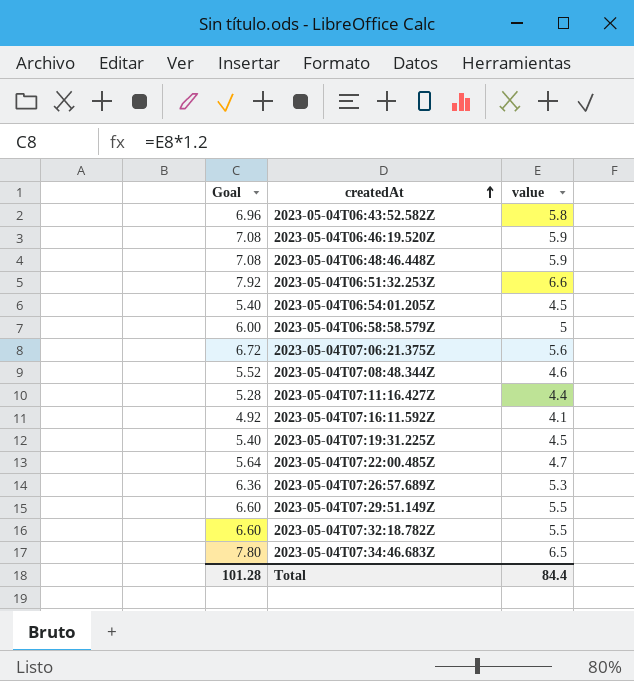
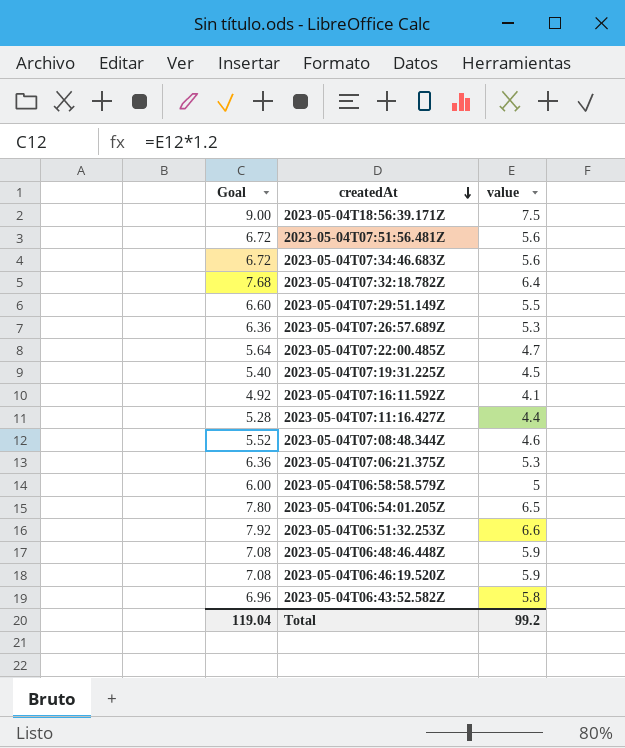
row order: createdAt ascending -> createdAt descending
row 2023-05-04T18:56:39.171Z: none -> 9.00 | 7.5
row 2023-05-04T07:51:56.481Z: none -> 6.72 | 5.6
2023-05-04T07:34:46.683Z | Goal: 7.80 -> 6.72
2023-05-04T07:34:46.683Z | value: 6.5 -> 5.6
2023-05-04T07:32:18.782Z | Goal: 6.60 -> 7.68
2023-05-04T07:32:18.782Z | value: 5.5 -> 6.4
2023-05-04T07:06:21.375Z | Goal: 6.72 -> 6.36
2023-05-04T07:06:21.375Z | value: 5.6 -> 5.3
2023-05-04T06:54:01.205Z | Goal: 5.40 -> 7.80
2023-05-04T06:54:01.205Z | value: 4.5 -> 6.5
Total | Goal: 101.28 -> 119.04
Total | value: 84.4 -> 99.2

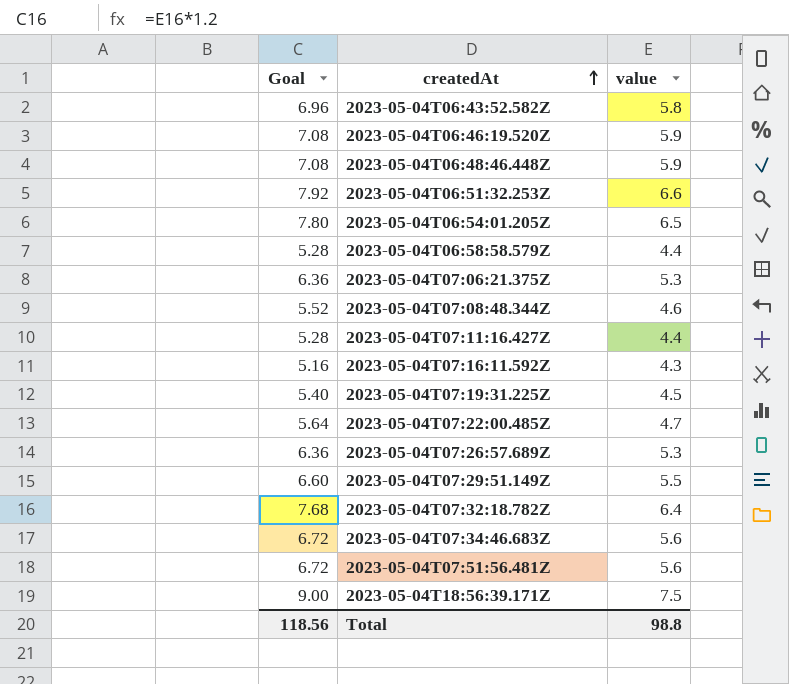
row order: createdAt descending -> createdAt ascending
2023-05-04T06:58:58.579Z | Goal: 6.00 -> 5.28
2023-05-04T06:58:58.579Z | value: 5 -> 4.4
2023-05-04T07:16:11.592Z | Goal: 4.92 -> 5.16
2023-05-04T07:16:11.592Z | value: 4.1 -> 4.3
Total | Goal: 119.04 -> 118.56
Total | value: 99.2 -> 98.8

